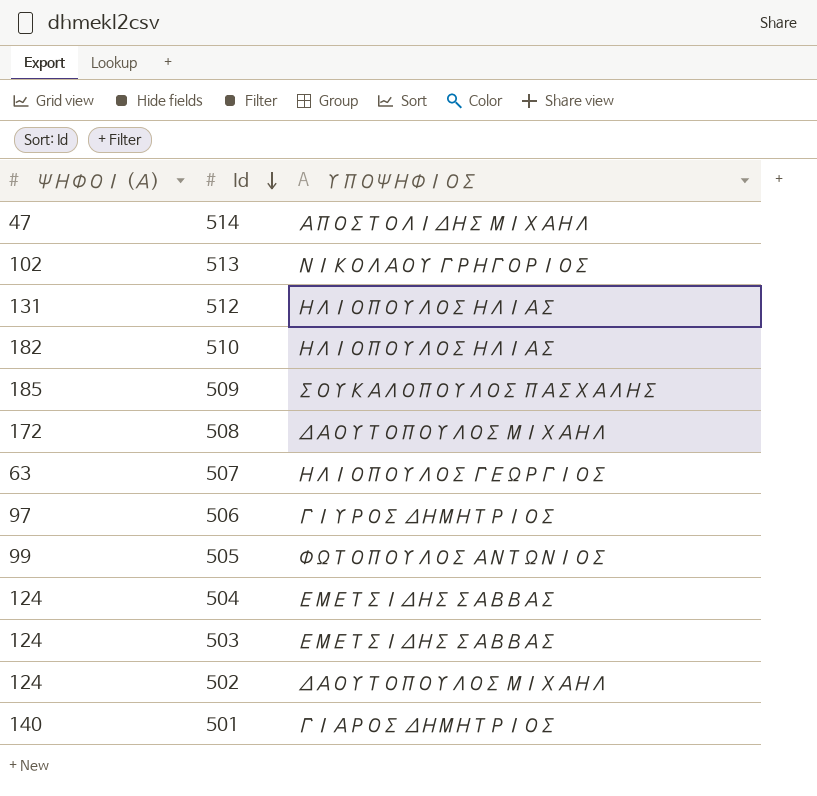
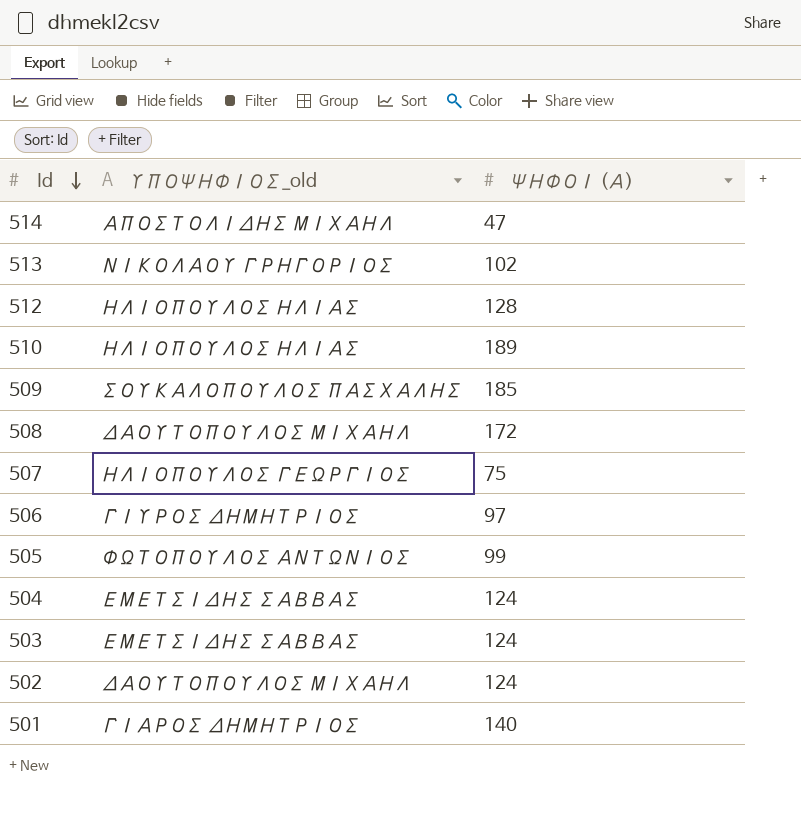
column name: ΥΠΟΨΗΦΙΟΣ -> ΥΠΟΨΗΦΙΟΣ_old
column ΨΗΦΟΙ (Α) | position: 1 -> 3
512 | ΨΗΦΟΙ (Α): 131 -> 128
510 | ΨΗΦΟΙ (Α): 182 -> 189
507 | ΨΗΦΟΙ (Α): 63 -> 75

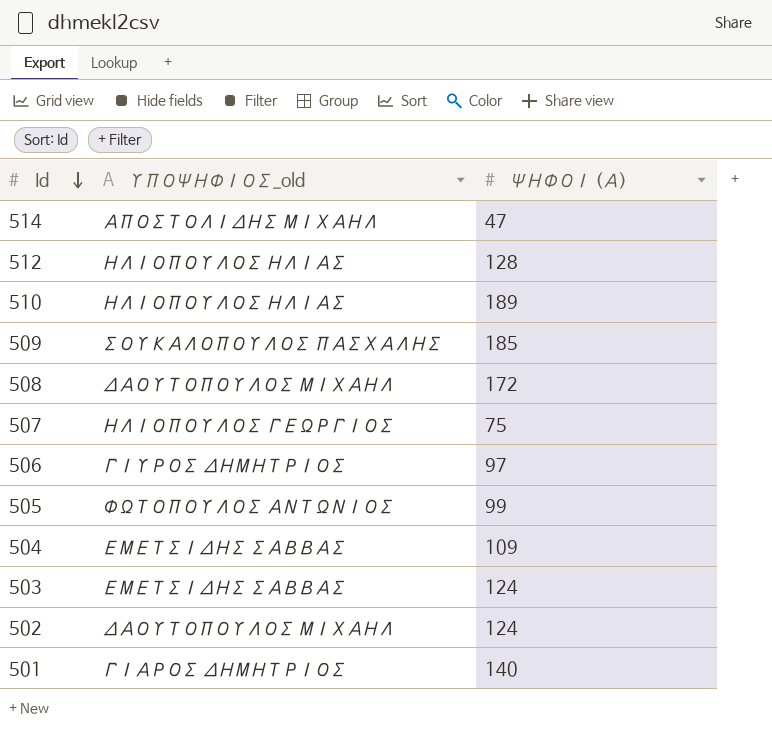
row 513: ΝΙΚΟΛΑΟΥ ΓΡΗΓΟΡΙΟΣ | 102 -> none
504 | ΨΗΦΟΙ (Α): 124 -> 109

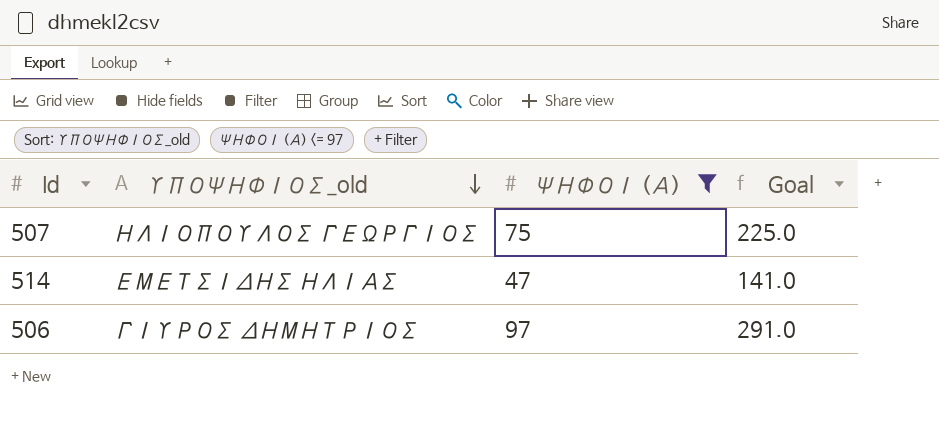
filter: none -> ΨΗΦΟΙ (Α) <= 97
row order: Id descending -> ΥΠΟΨΗΦΙΟΣ_old descending
column Goal | formula: none -> [ΨΗΦΟΙ (Α)] * 3
514 | ΥΠΟΨΗΦΙΟΣ_old: ΑΠΟΣΤΟΛΙΔΗΣ ΜΙΧΑΗΛ -> ΕΜΕΤΣΙΔΗΣ ΗΛΙΑΣ

